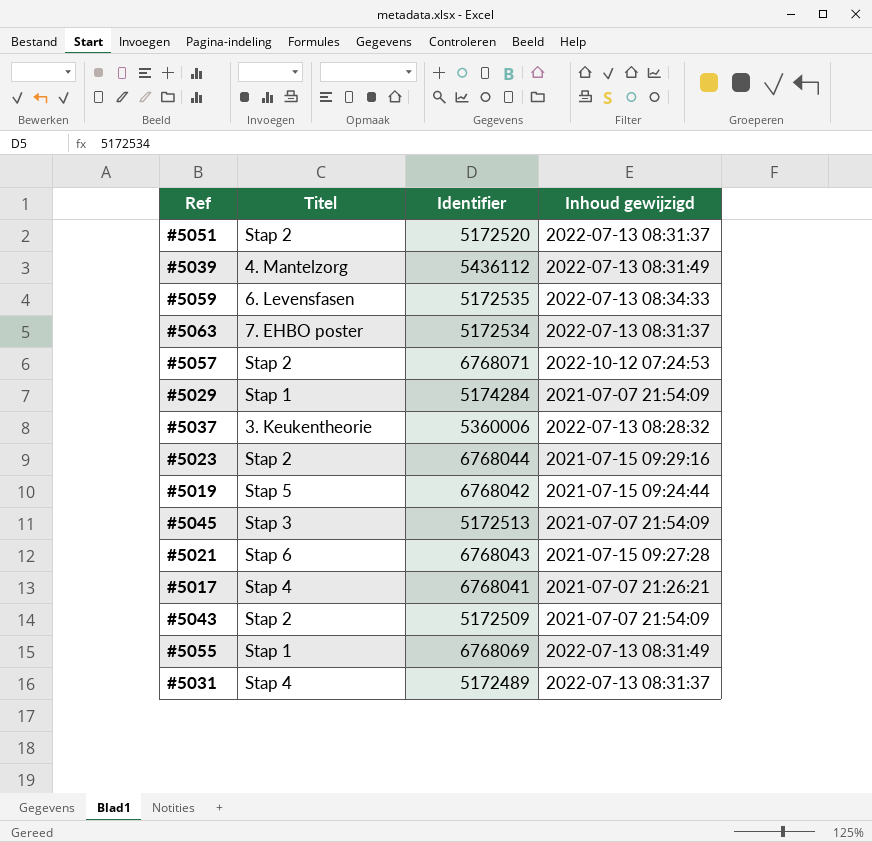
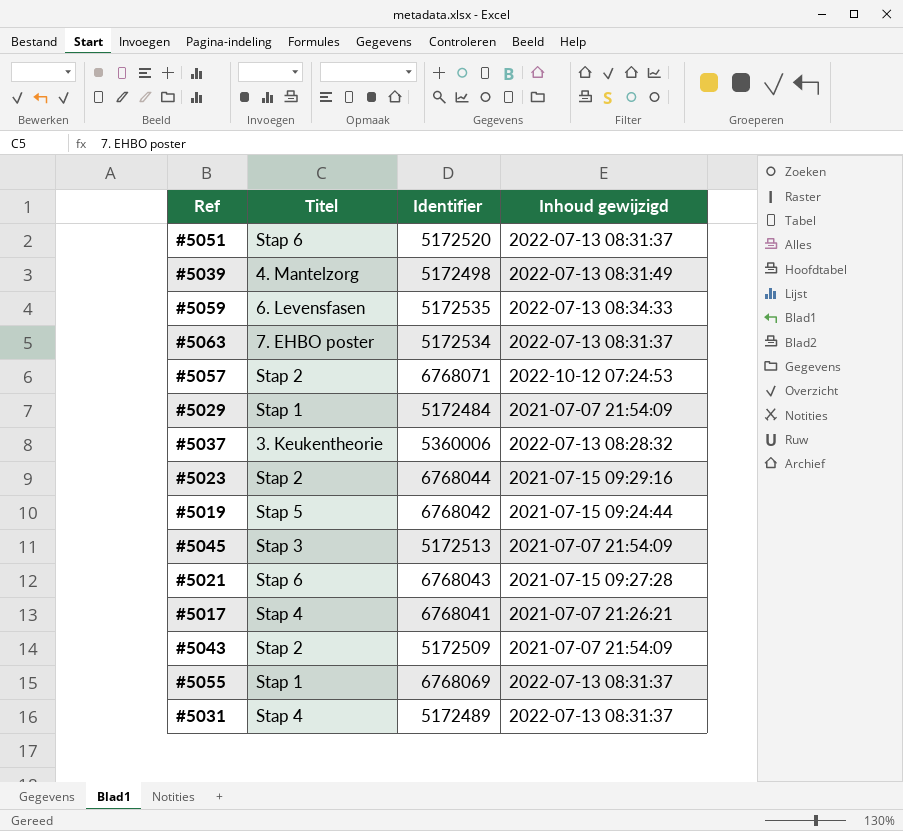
#5051 | Titel: Stap 2 -> Stap 6
#5039 | Identifier: 5436112 -> 5172498
#5029 | Identifier: 5174284 -> 5172484
#5055 | Inhoud gewijzigd: 2022-07-13 08:31:49 -> 2022-07-13 08:31:37

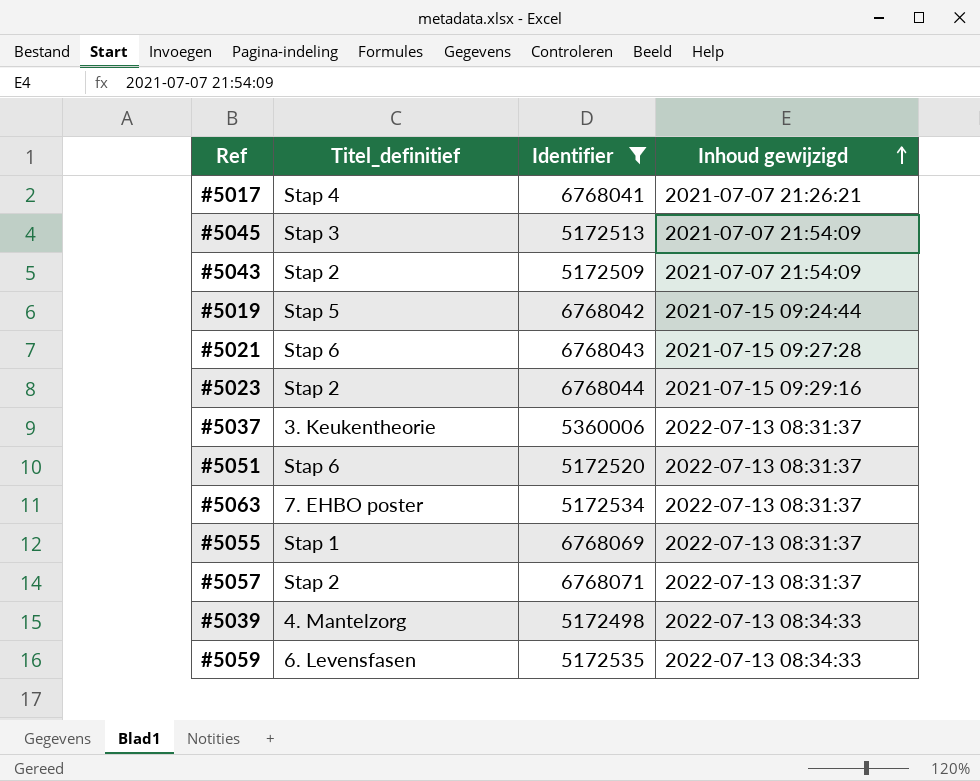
filter: none -> Identifier >= 5172498
row order: none -> Inhoud gewijzigd ascending
column name: Titel -> Titel_definitief
#5037 | Inhoud gewijzigd: 2022-07-13 08:28:32 -> 2022-07-13 08:31:37
#5057 | Inhoud gewijzigd: 2022-10-12 07:24:53 -> 2022-07-13 08:31:37
#5039 | Inhoud gewijzigd: 2022-07-13 08:31:49 -> 2022-07-13 08:34:33

